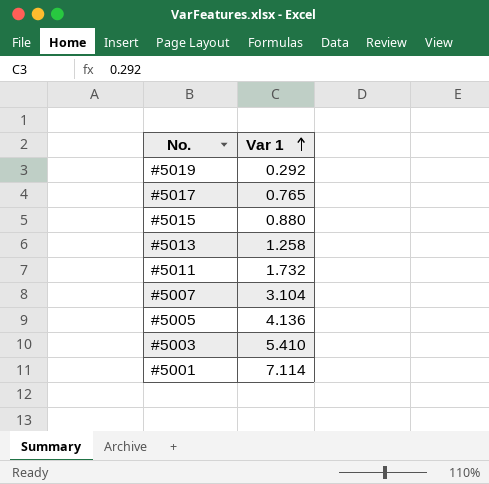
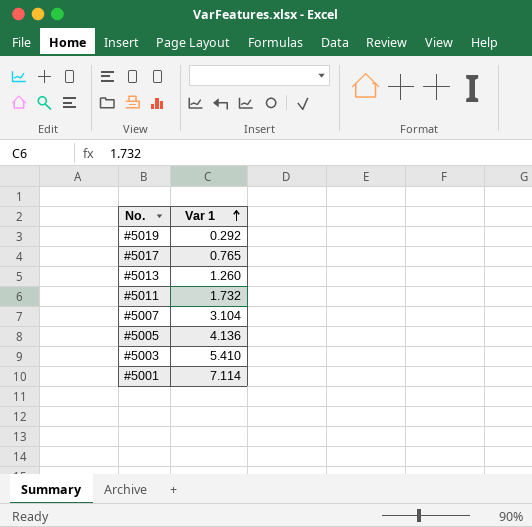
row #5015: 0.880 -> none
#5013 | Var 1: 1.258 -> 1.260

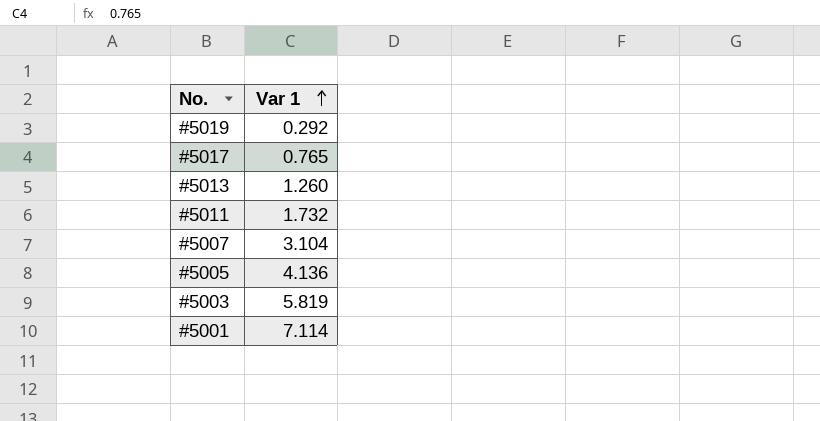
#5003 | Var 1: 5.410 -> 5.819

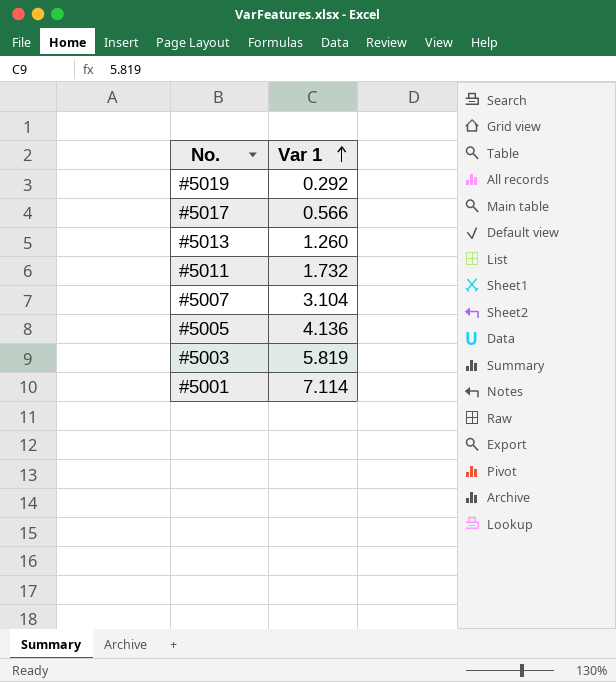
#5017 | Var 1: 0.765 -> 0.566

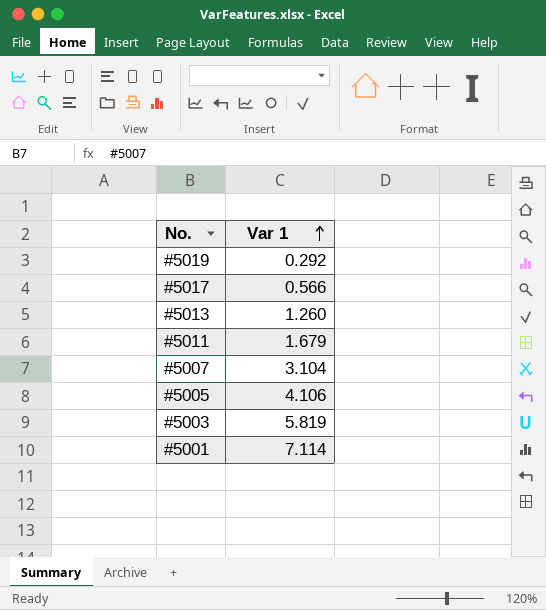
#5011 | Var 1: 1.732 -> 1.679
#5005 | Var 1: 4.136 -> 4.106

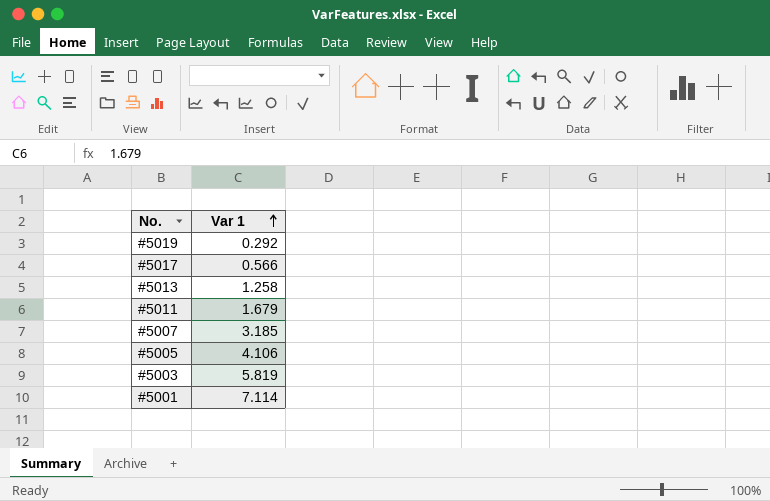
#5013 | Var 1: 1.260 -> 1.258
#5007 | Var 1: 3.104 -> 3.185

